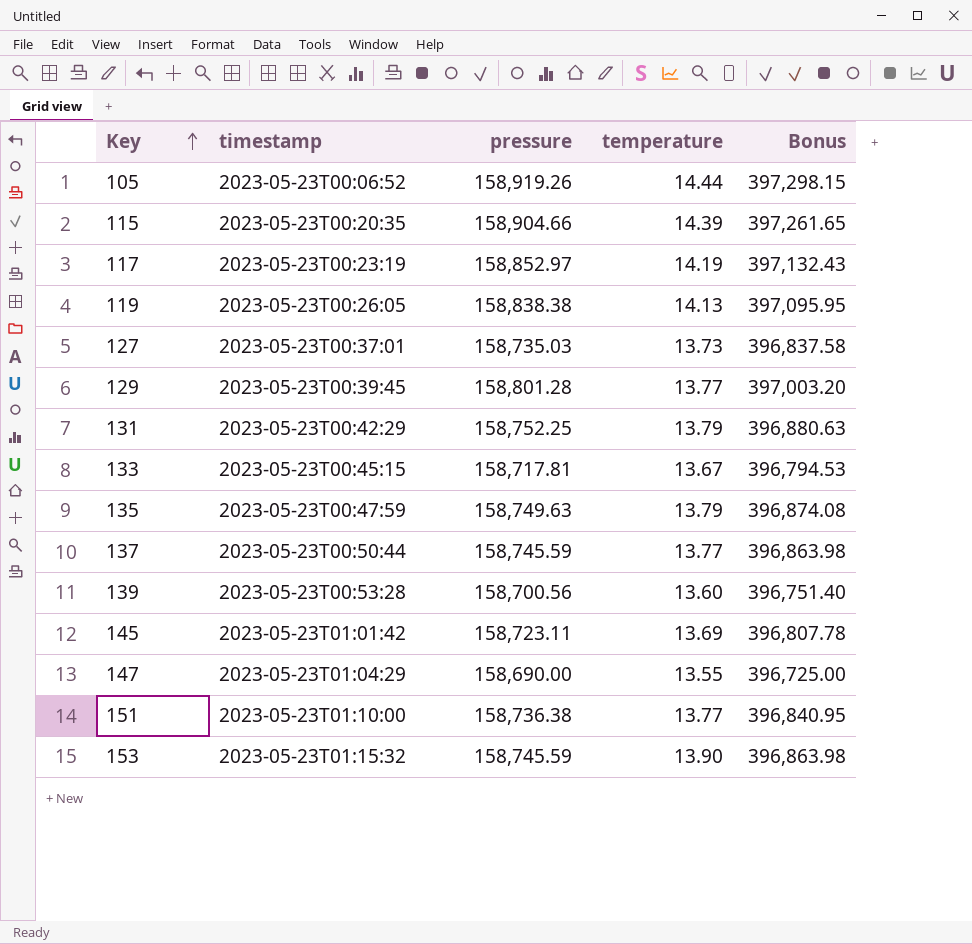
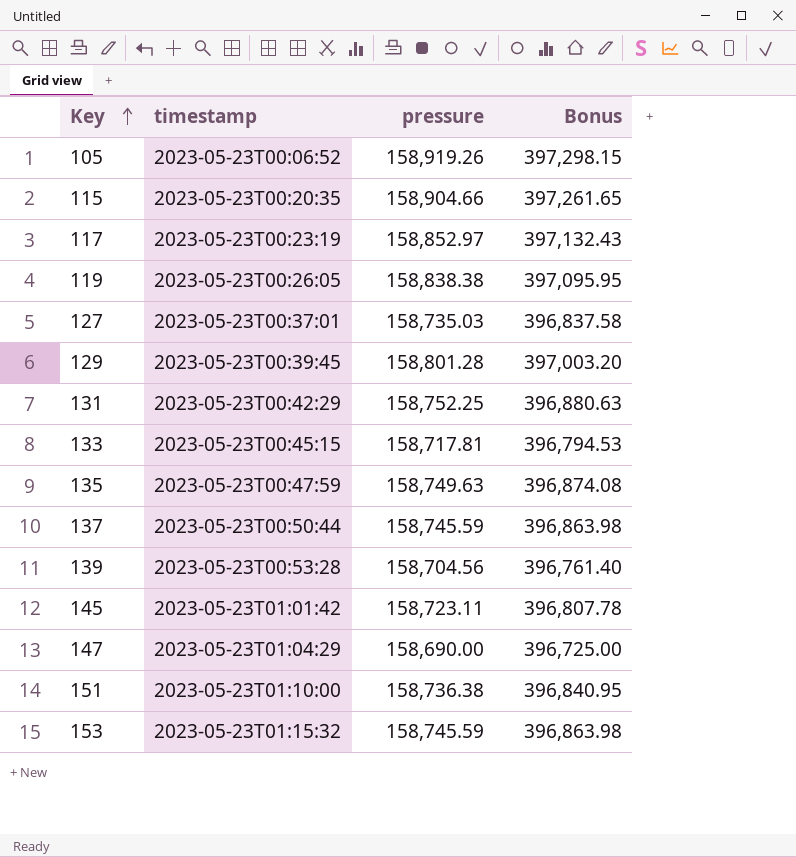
column temperature | position: 4 -> none
139 | pressure: 158,700.56 -> 158,704.56
139 | Bonus: 396,751.40 -> 396,761.40

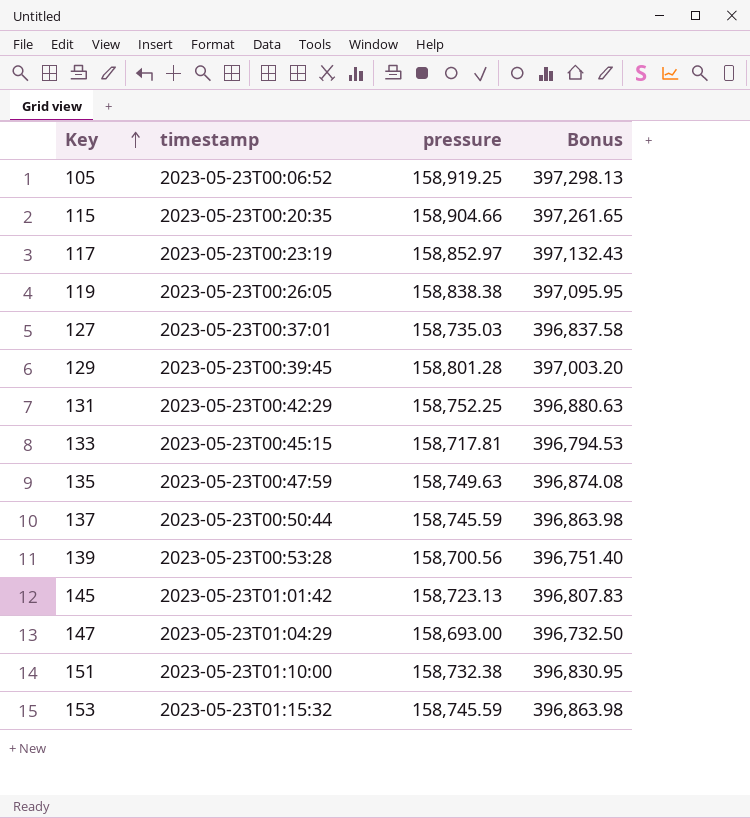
105 | pressure: 158,919.26 -> 158,919.25
105 | Bonus: 397,298.15 -> 397,298.13
139 | pressure: 158,704.56 -> 158,700.56
139 | Bonus: 396,761.40 -> 396,751.40
145 | pressure: 158,723.11 -> 158,723.13
145 | Bonus: 396,807.78 -> 396,807.83
147 | pressure: 158,690.00 -> 158,693.00
147 | Bonus: 396,725.00 -> 396,732.50
151 | pressure: 158,736.38 -> 158,732.38
151 | Bonus: 396,840.95 -> 396,830.95

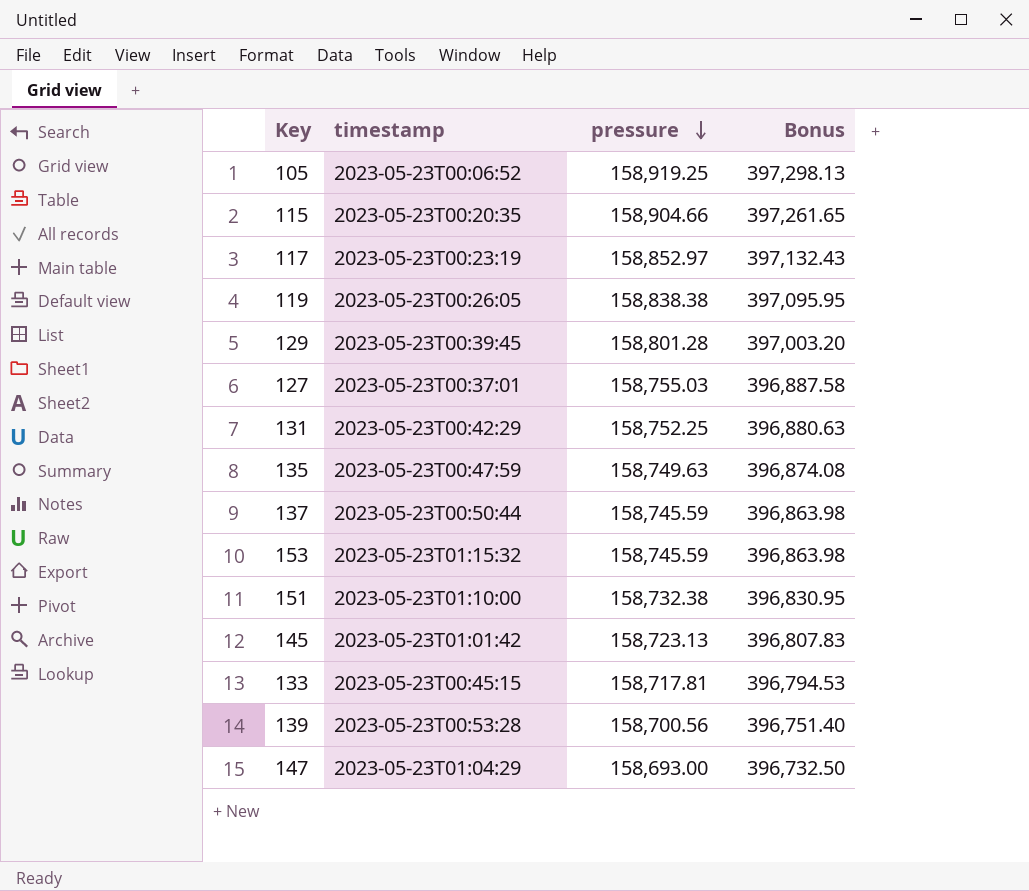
row order: Key ascending -> pressure descending
127 | pressure: 158,735.03 -> 158,755.03
127 | Bonus: 396,837.58 -> 396,887.58

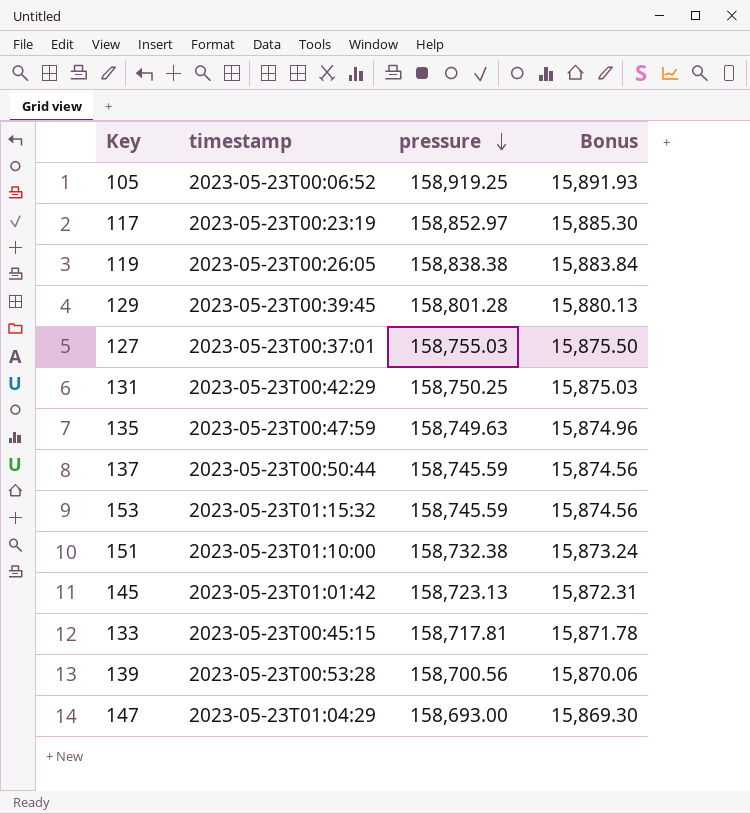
column Bonus | formula: [pressure] * 2.5 -> [pressure] * 0.1
row 115: 2023-05-23T00:20:35 | 158,904.66 | 397,261.65 -> none
131 | pressure: 158,752.25 -> 158,750.25

